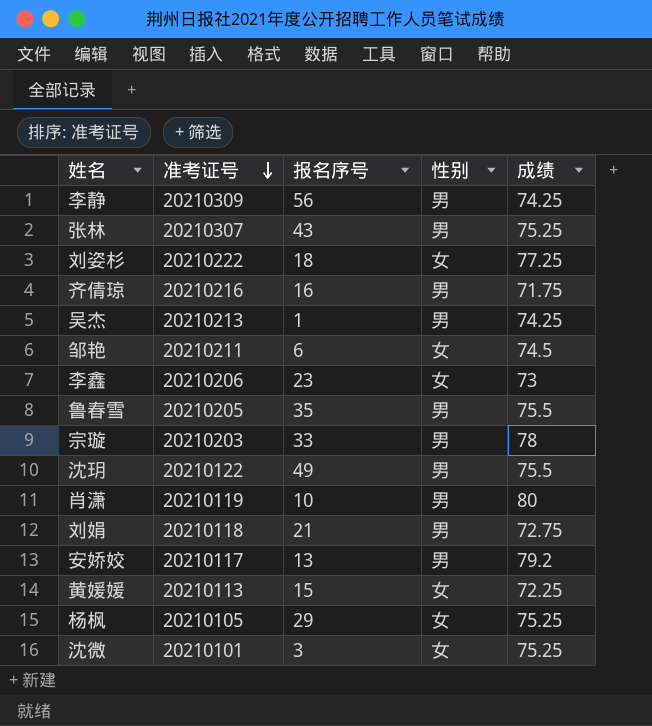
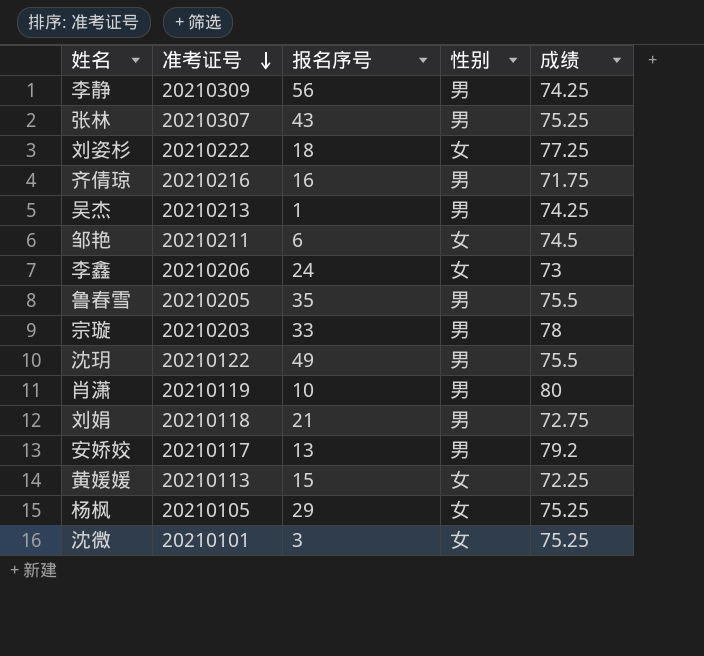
李鑫 | 报名序号: 23 -> 24

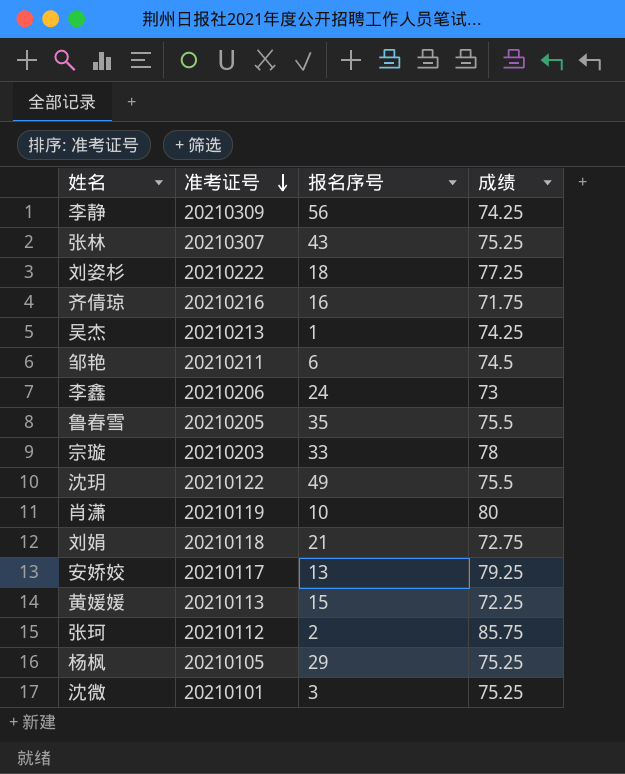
column 性别 | position: 4 -> none
安娇姣 | 成绩: 79.2 -> 79.25
row 张珂: none -> 20210112 | 2 | 85.75

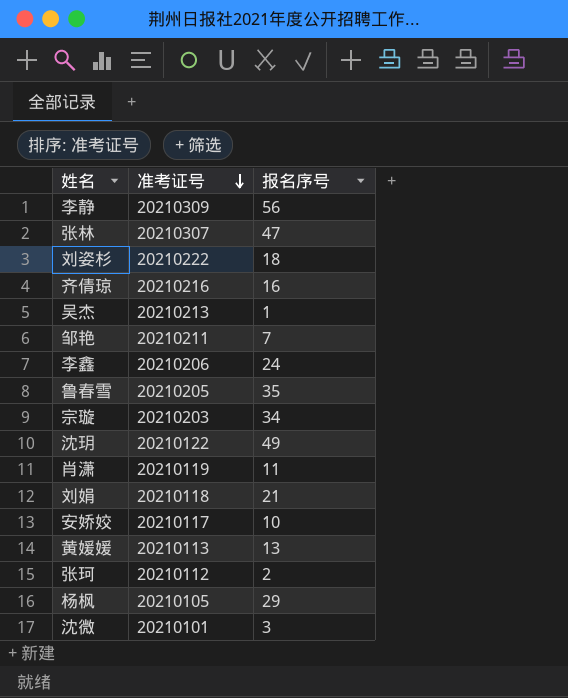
column 成绩 | position: 4 -> none
张林 | 报名序号: 43 -> 47
邹艳 | 报名序号: 6 -> 7
宗璇 | 报名序号: 33 -> 34
肖潇 | 报名序号: 10 -> 11
安娇姣 | 报名序号: 13 -> 10
黄媛媛 | 报名序号: 15 -> 13

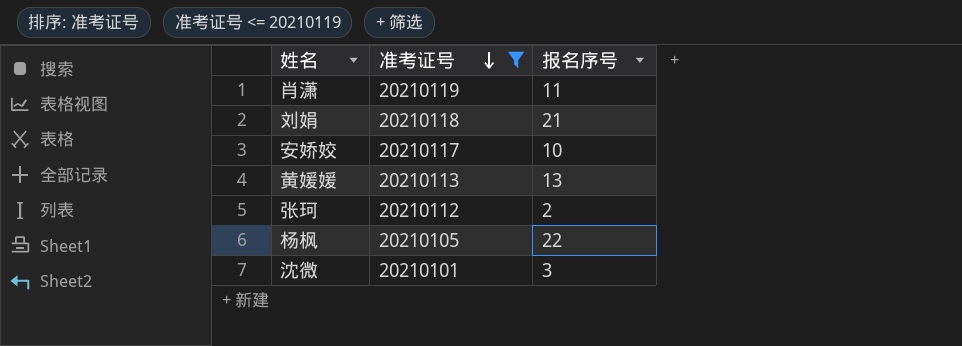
filter: none -> 准考证号 <= 20210119
杨枫 | 报名序号: 29 -> 22

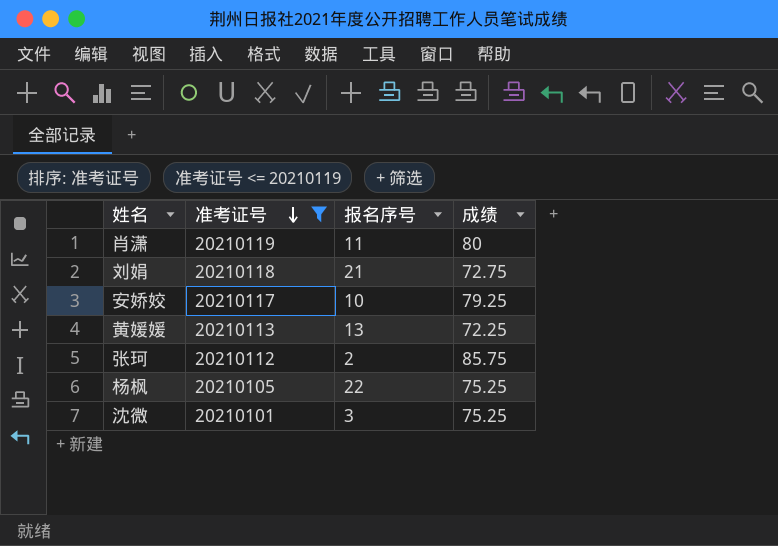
column 成绩 | position: none -> 4

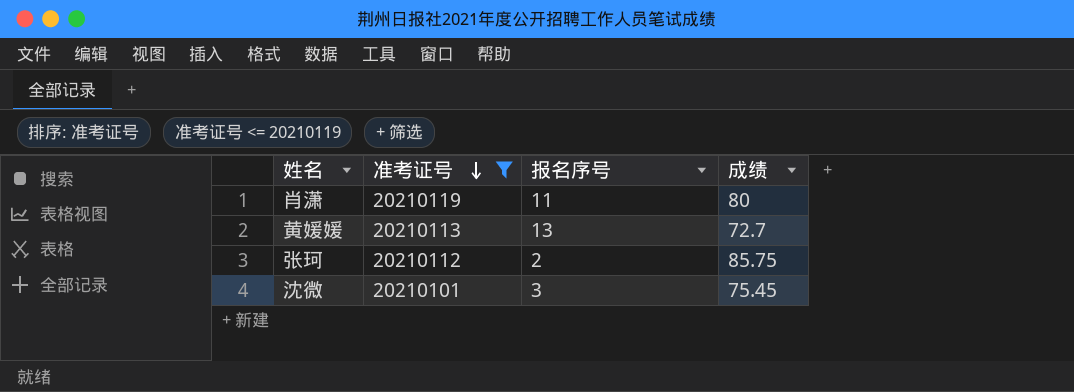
row 刘娟: 20210118 | 21 | 72.75 -> none
row 安娇姣: 20210117 | 10 | 79.25 -> none
row 杨枫: 20210105 | 22 | 75.25 -> none
黄媛媛 | 成绩: 72.25 -> 72.7
沈微 | 成绩: 75.25 -> 75.45

